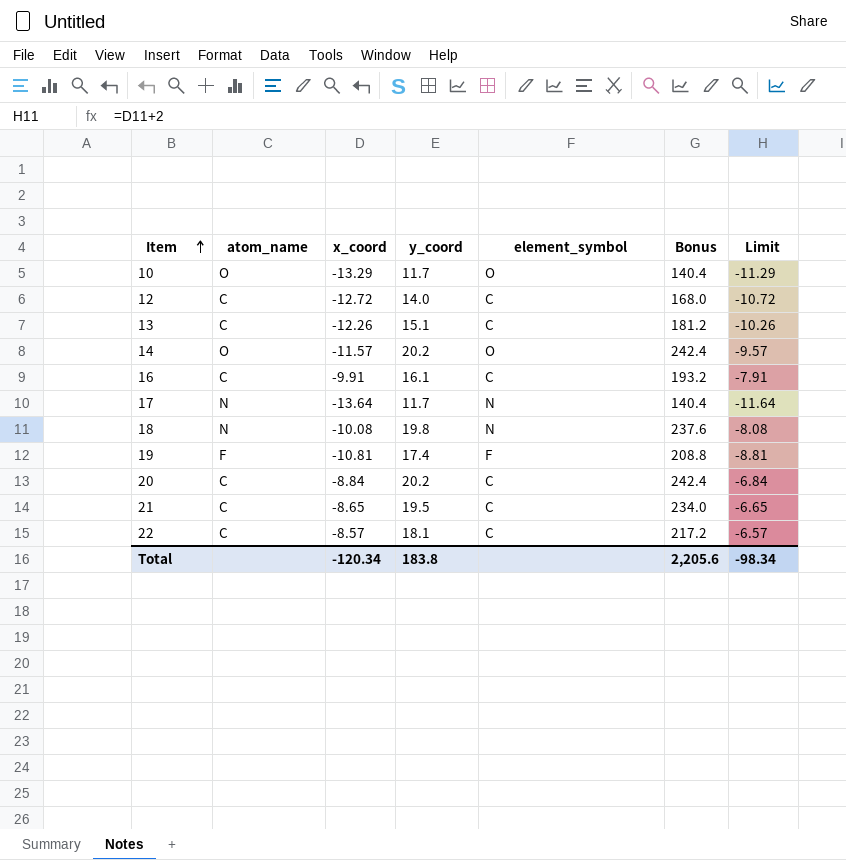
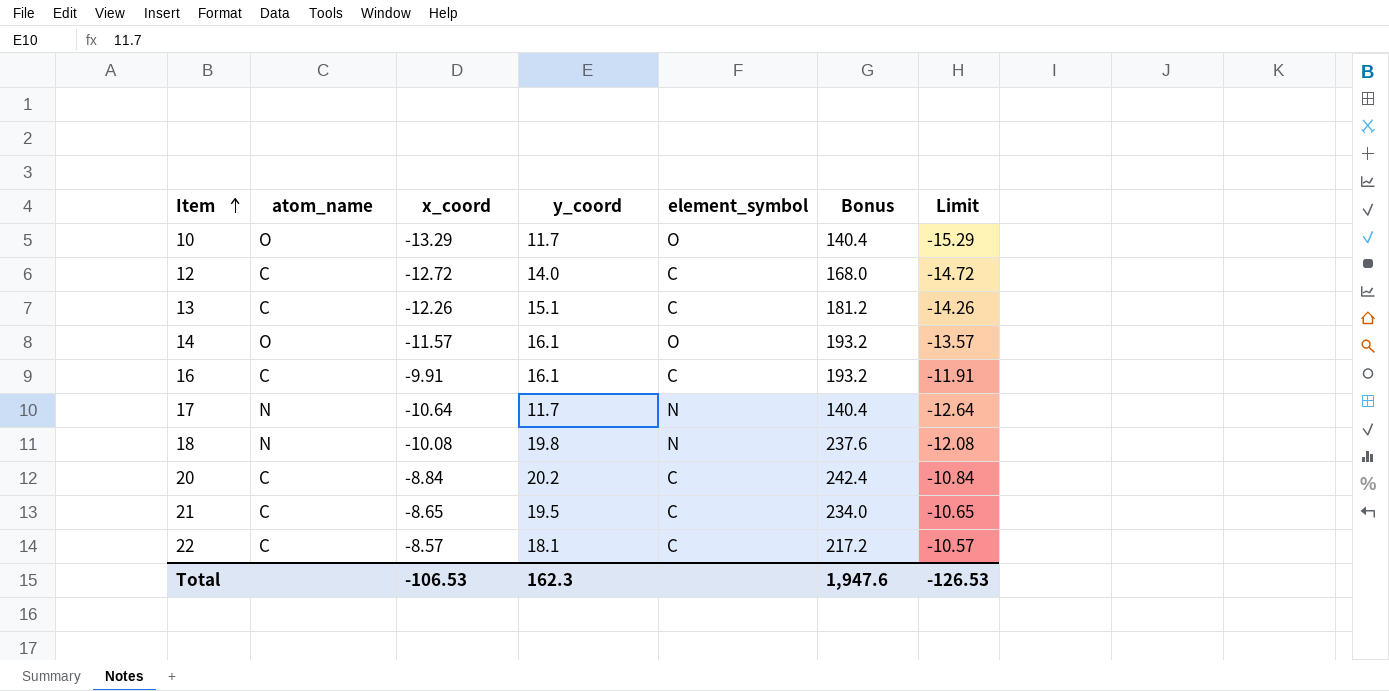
column Limit | formula: [x_coord] + 2 -> [x_coord] - 2
row 19: F | -10.81 | 17.4 | F | 208.8 | -8.81 -> none
14 | y_coord: 20.2 -> 16.1
14 | Bonus: 242.4 -> 193.2
17 | x_coord: -13.64 -> -10.64
Total | x_coord: -120.34 -> -106.53
Total | y_coord: 183.8 -> 162.3
Total | Bonus: 2,205.6 -> 1,947.6
Total | Limit: -98.34 -> -126.53

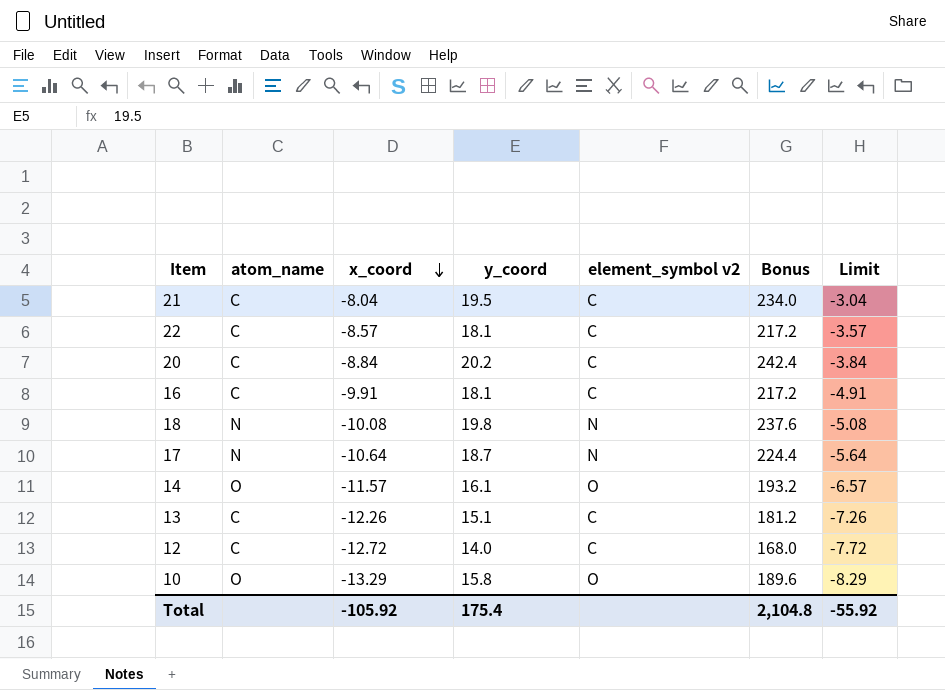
row order: Item ascending -> x_coord descending
column name: element_symbol -> element_symbol v2
column Limit | formula: [x_coord] - 2 -> [x_coord] + 5
21 | x_coord: -8.65 -> -8.04
16 | y_coord: 16.1 -> 18.1
16 | Bonus: 193.2 -> 217.2
17 | y_coord: 11.7 -> 18.7
17 | Bonus: 140.4 -> 224.4
10 | y_coord: 11.7 -> 15.8
10 | Bonus: 140.4 -> 189.6
Total | x_coord: -106.53 -> -105.92
Total | y_coord: 162.3 -> 175.4
Total | Bonus: 1,947.6 -> 2,104.8
Total | Limit: -126.53 -> -55.92

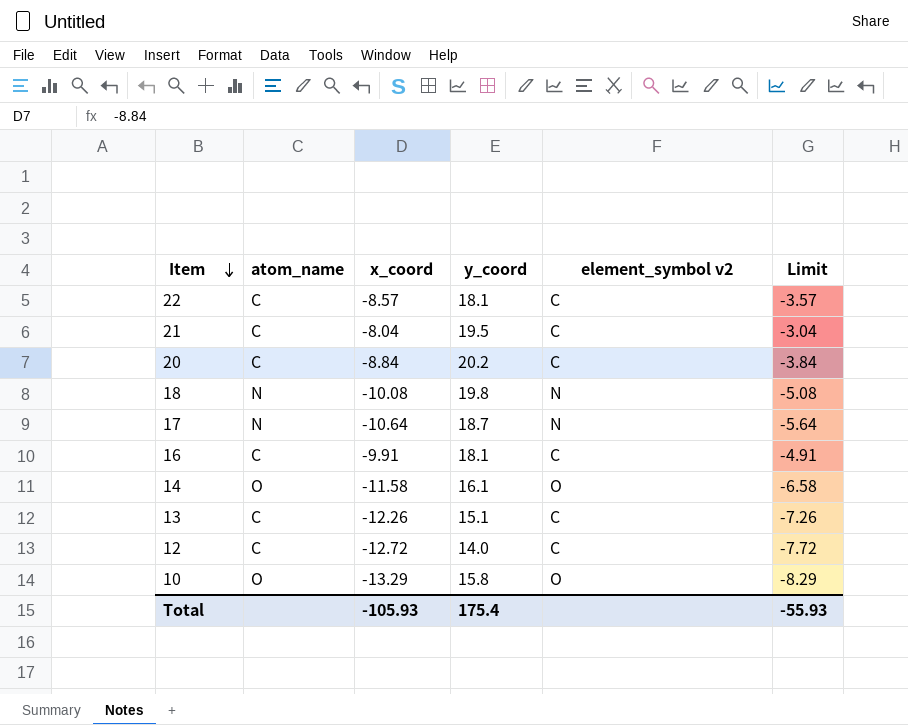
row order: x_coord descending -> Item descending
column Bonus | formula: [y_coord] * 12 -> none
14 | x_coord: -11.57 -> -11.58
14 | Limit: -6.57 -> -6.58
Total | x_coord: -105.92 -> -105.93
Total | Limit: -55.92 -> -55.93

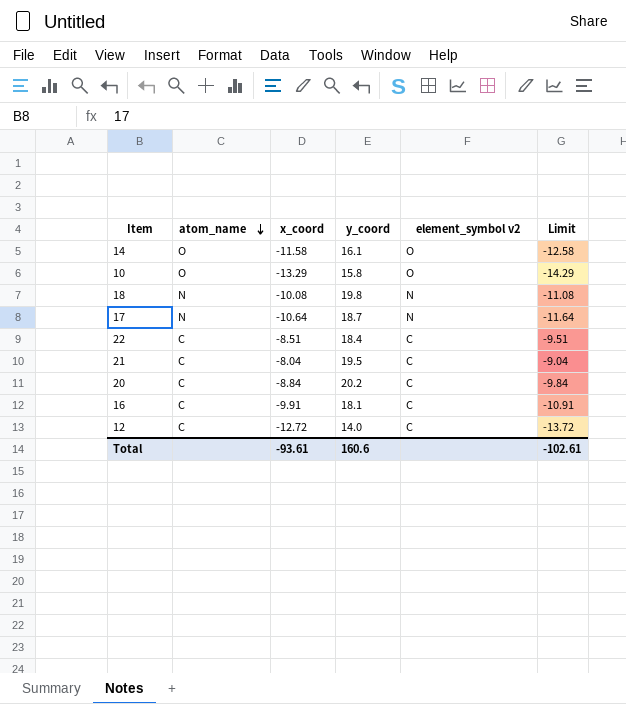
row order: Item descending -> atom_name descending
column Limit | formula: [x_coord] + 5 -> [x_coord] - 1
row 13: C | -12.26 | 15.1 | C | -7.26 -> none
22 | x_coord: -8.57 -> -8.51
22 | y_coord: 18.1 -> 18.4
Total | x_coord: -105.93 -> -93.61
Total | y_coord: 175.4 -> 160.6
Total | Limit: -55.93 -> -102.61

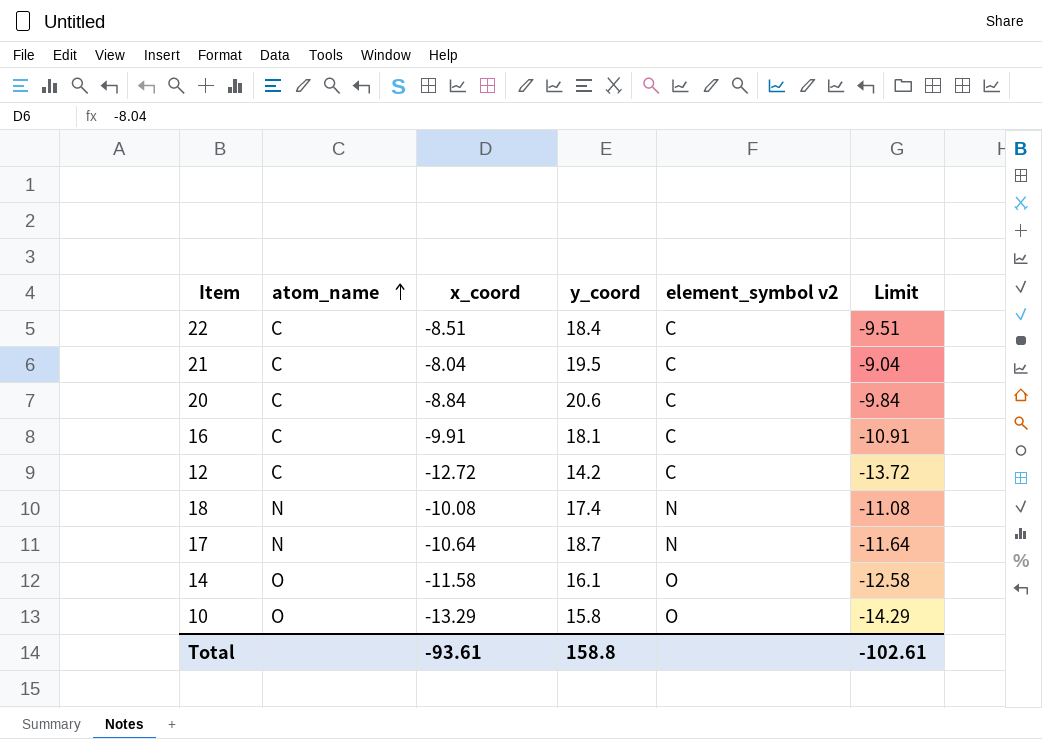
row order: atom_name descending -> atom_name ascending
20 | y_coord: 20.2 -> 20.6
12 | y_coord: 14.0 -> 14.2
18 | y_coord: 19.8 -> 17.4
Total | y_coord: 160.6 -> 158.8

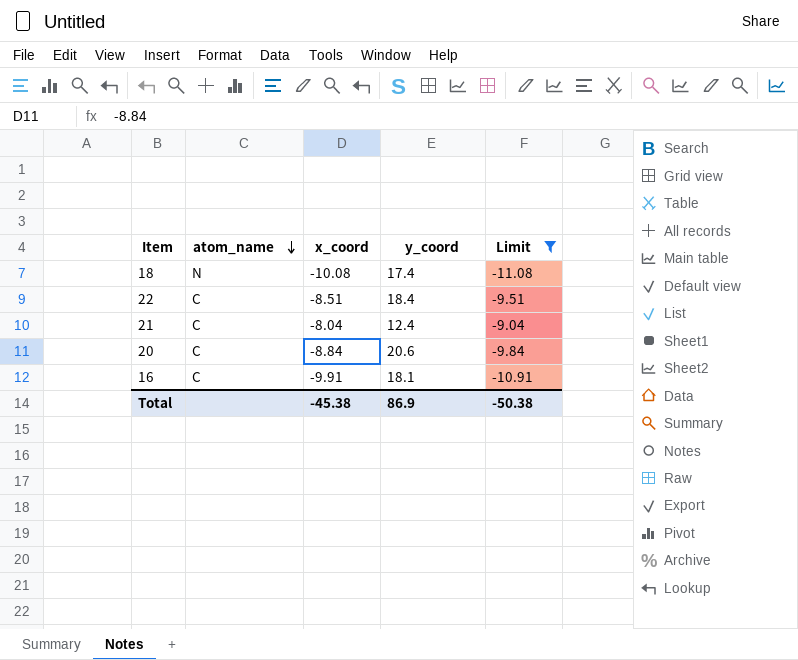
filter: none -> Limit >= -11.08
row order: atom_name ascending -> atom_name descending
column element_symbol v2 | position: 5 -> none
21 | y_coord: 19.5 -> 12.4
Total | x_coord: -93.61 -> -45.38
Total | y_coord: 158.8 -> 86.9
Total | Limit: -102.61 -> -50.38

